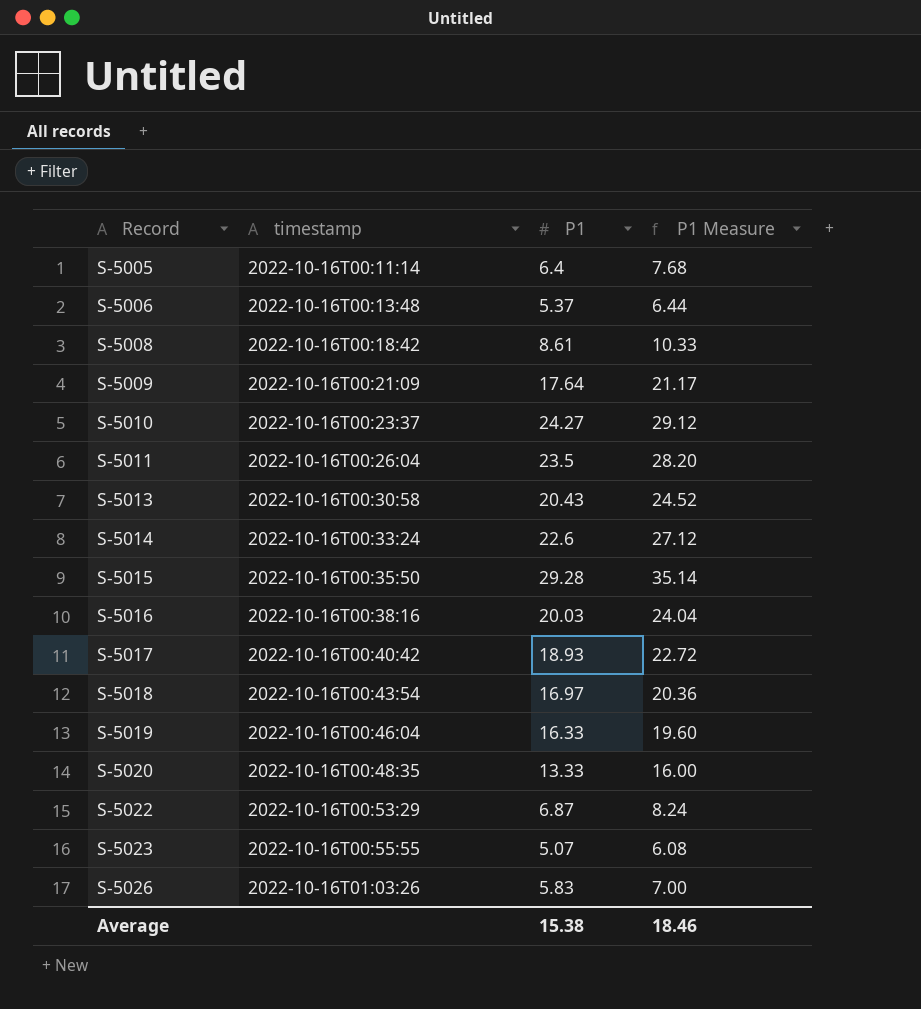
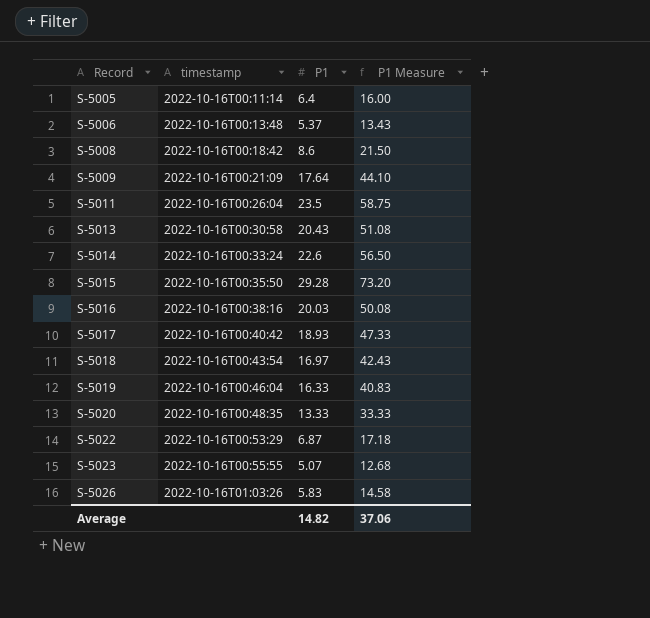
column P1 Measure | formula: [P1] * 1.2 -> [P1] * 2.5
row S-5010: 2022-10-16T00:23:37 | 24.27 | 29.12 -> none
S-5008 | P1: 8.61 -> 8.6
Average | P1: 15.38 -> 14.82
Average | P1 Measure: 18.46 -> 37.06

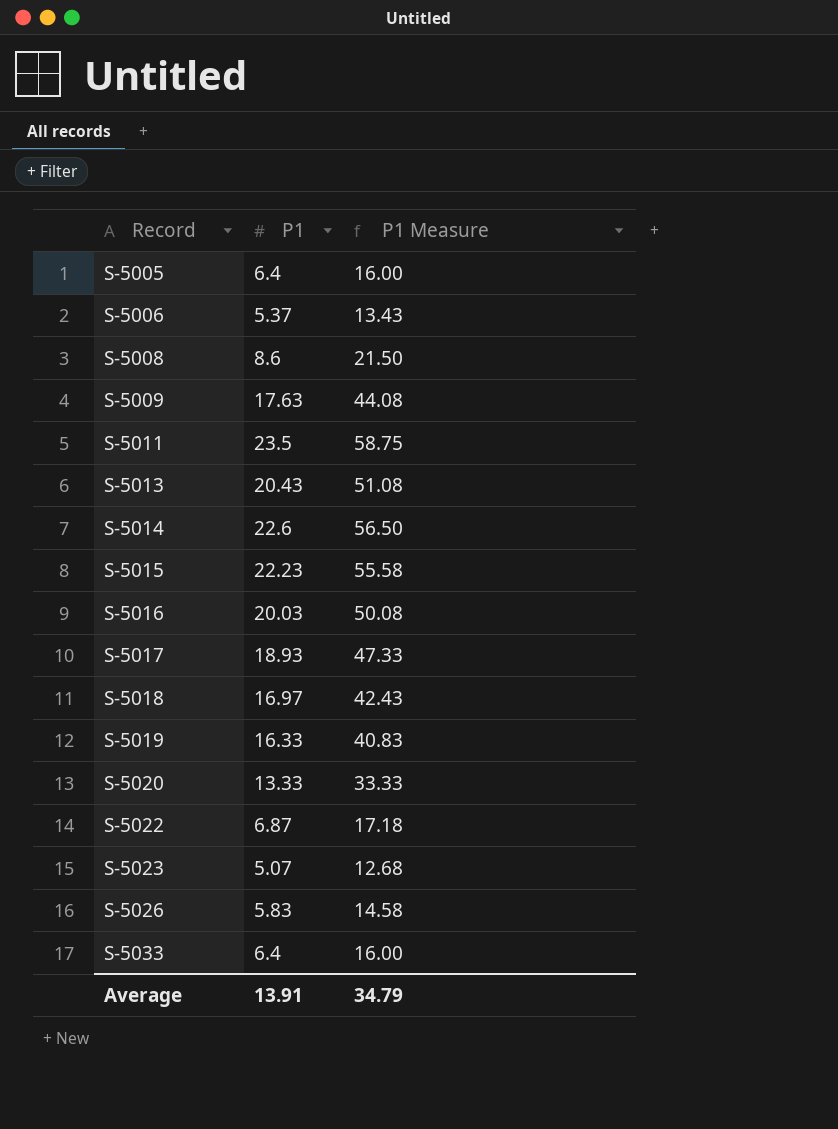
column timestamp | position: 2 -> none
S-5009 | P1: 17.64 -> 17.63
S-5009 | P1 Measure: 44.10 -> 44.08
S-5015 | P1: 29.28 -> 22.23
S-5015 | P1 Measure: 73.20 -> 55.58
row S-5033: none -> 6.4 | 16.00
Average | P1: 14.82 -> 13.91
Average | P1 Measure: 37.06 -> 34.79

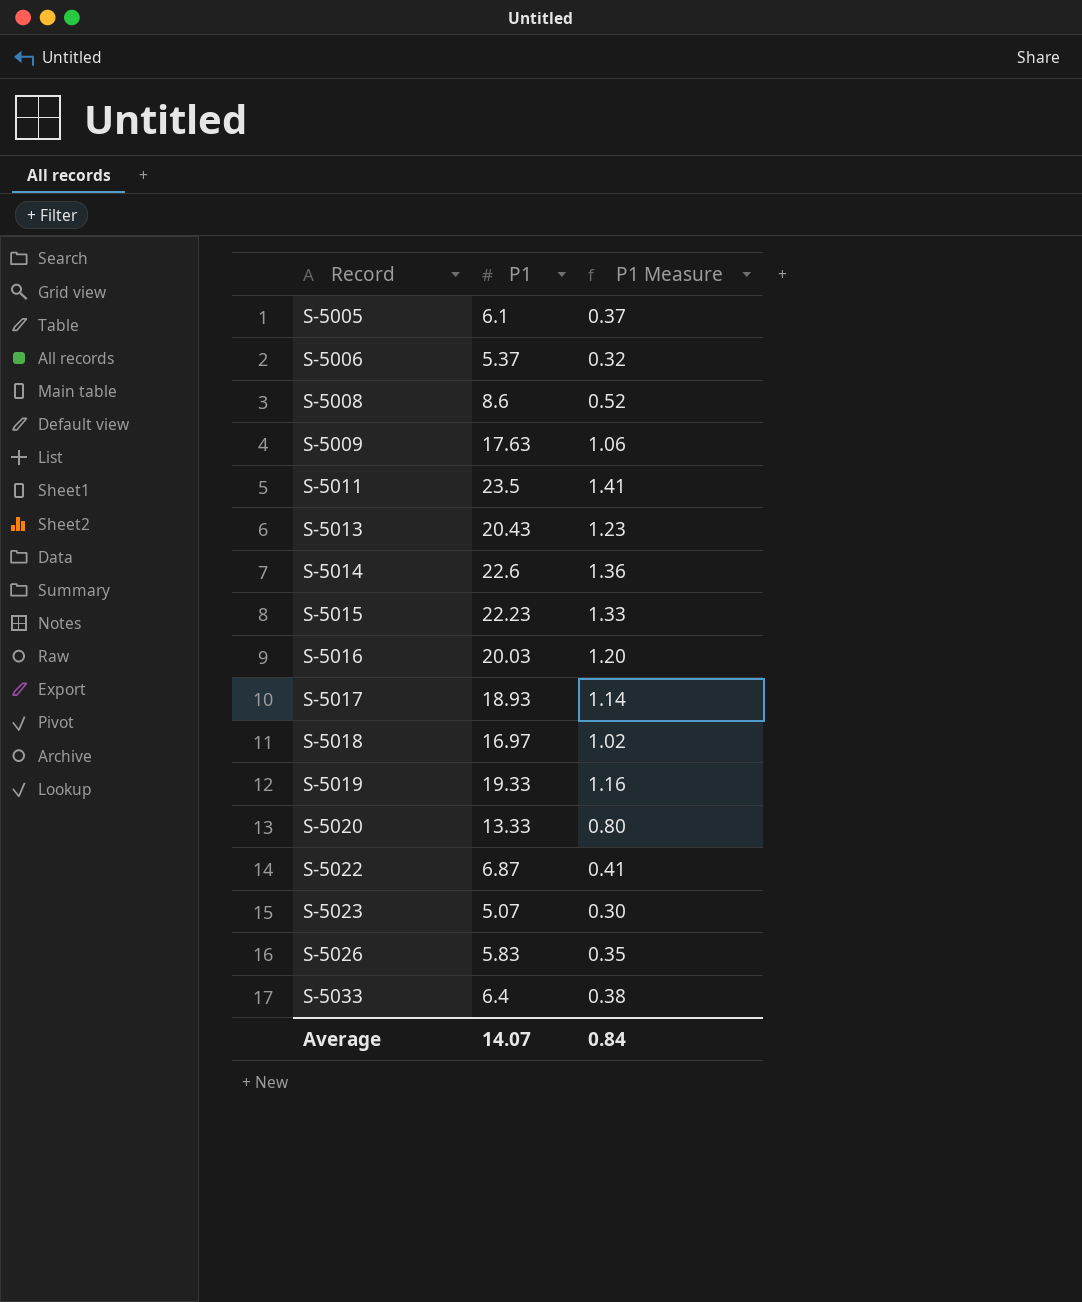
column P1 Measure | formula: [P1] * 2.5 -> [P1] * 0.06
S-5005 | P1: 6.4 -> 6.1
S-5019 | P1: 16.33 -> 19.33
Average | P1: 13.91 -> 14.07
Average | P1 Measure: 34.79 -> 0.84

